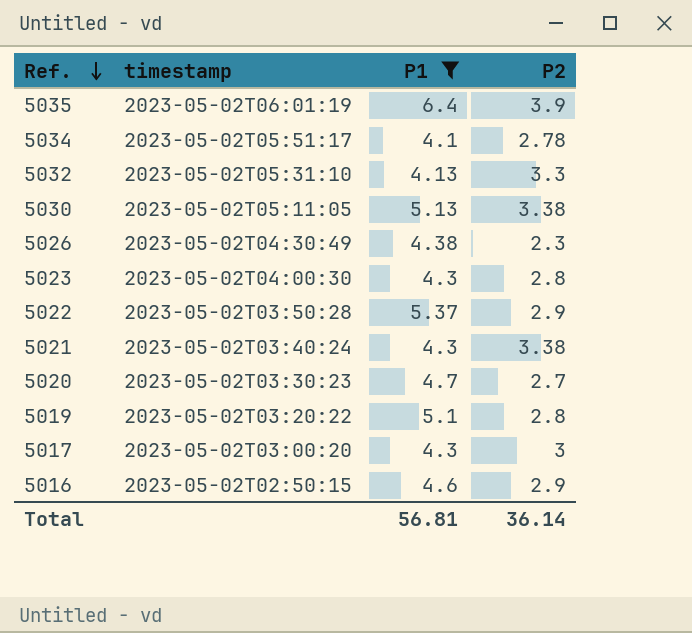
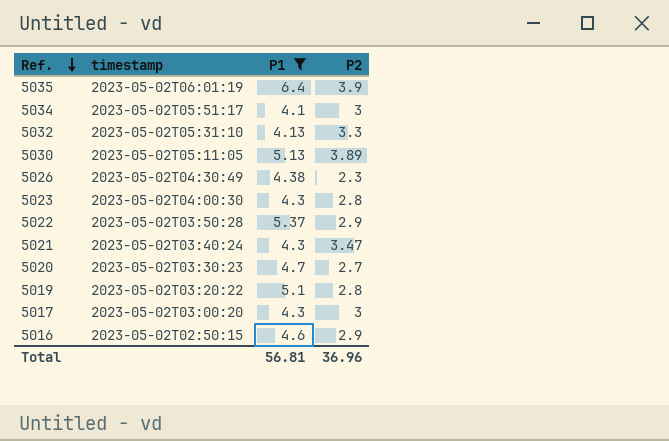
5034 | P2: 2.78 -> 3
5030 | P2: 3.38 -> 3.89
5021 | P2: 3.38 -> 3.47
Total | P2: 36.14 -> 36.96

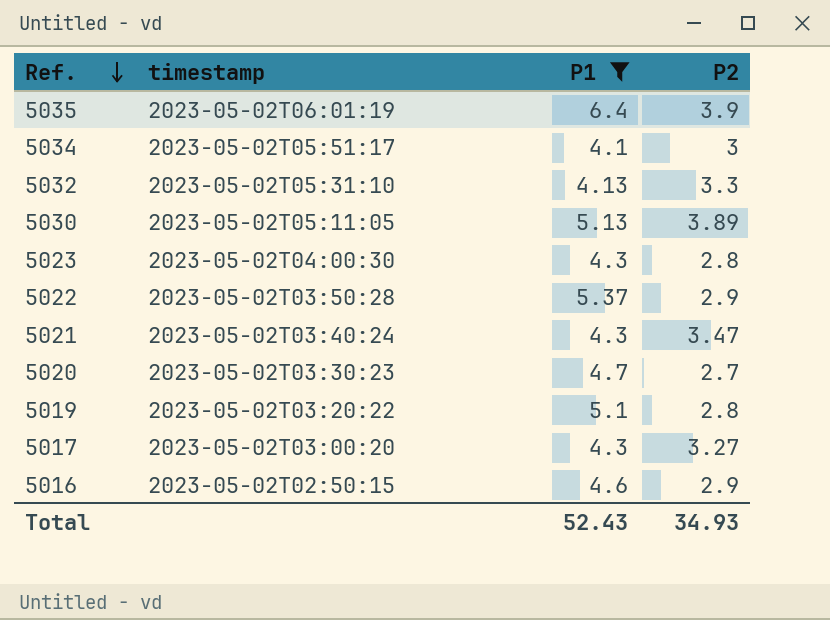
row 5026: 2023-05-02T04:30:49 | 4.38 | 2.3 -> none
5017 | P2: 3 -> 3.27
Total | P1: 56.81 -> 52.43
Total | P2: 36.96 -> 34.93

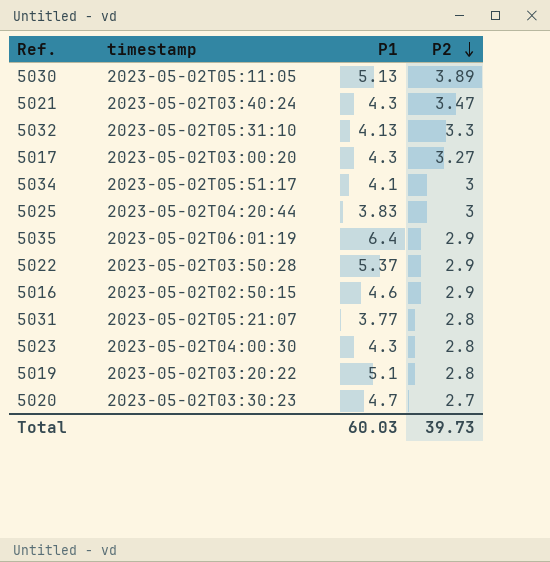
filter: P1 >= 4.1 -> none
row order: Ref. descending -> P2 descending
5035 | P2: 3.9 -> 2.9
Total | P1: 52.43 -> 60.03
Total | P2: 34.93 -> 39.73

